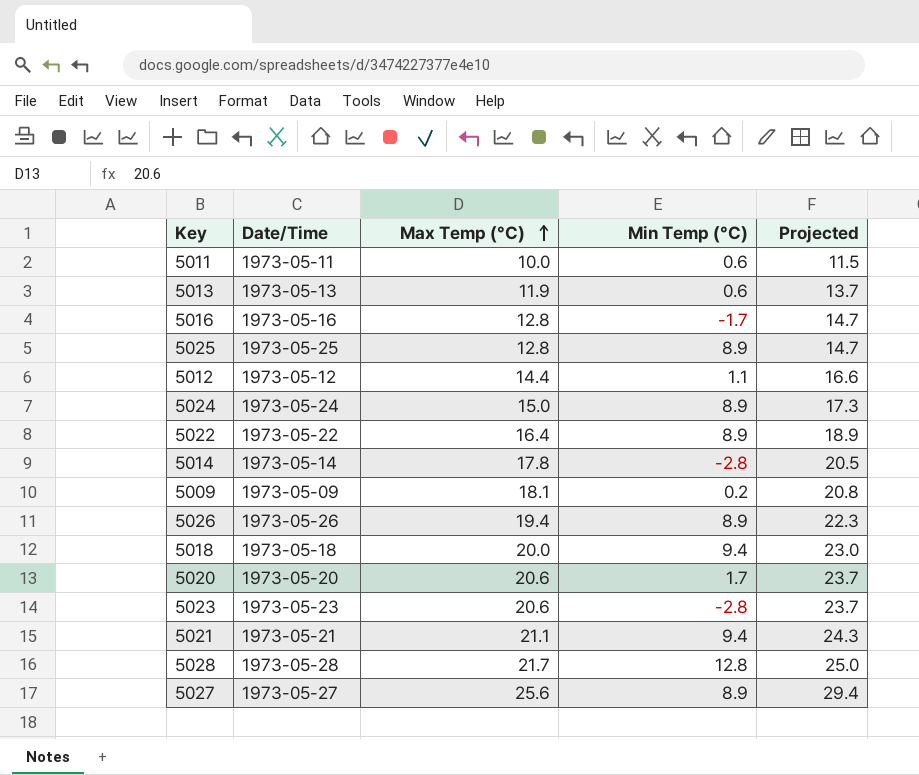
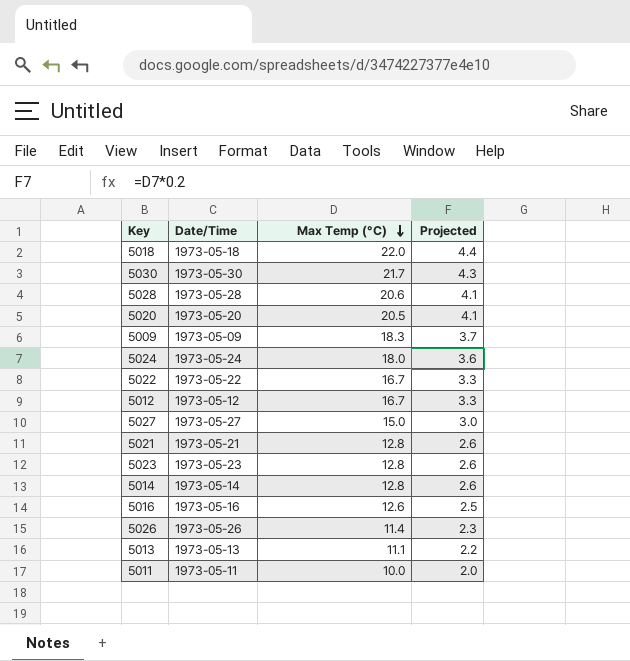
row order: Max Temp (°C) ascending -> Max Temp (°C) descending
column Min Temp (°C) | position: 4 -> none
column Projected | formula: [Max Temp (°C)] * 1.15 -> [Max Temp (°C)] * 0.2
row 5025: 1973-05-25 | 12.8 | 8.9 | 14.7 -> none
5018 | Max Temp (°C): 20.0 -> 22.0
row 5030: none -> 1973-05-30 | 21.7 | 4.3
5028 | Max Temp (°C): 21.7 -> 20.6
5020 | Max Temp (°C): 20.6 -> 20.5
5009 | Max Temp (°C): 18.1 -> 18.3
5024 | Max Temp (°C): 15.0 -> 18.0
5022 | Max Temp (°C): 16.4 -> 16.7
5012 | Max Temp (°C): 14.4 -> 16.7
5027 | Max Temp (°C): 25.6 -> 15.0
5021 | Max Temp (°C): 21.1 -> 12.8
5023 | Max Temp (°C): 20.6 -> 12.8
5014 | Max Temp (°C): 17.8 -> 12.8
5016 | Max Temp (°C): 12.8 -> 12.6
5026 | Max Temp (°C): 19.4 -> 11.4
5013 | Max Temp (°C): 11.9 -> 11.1

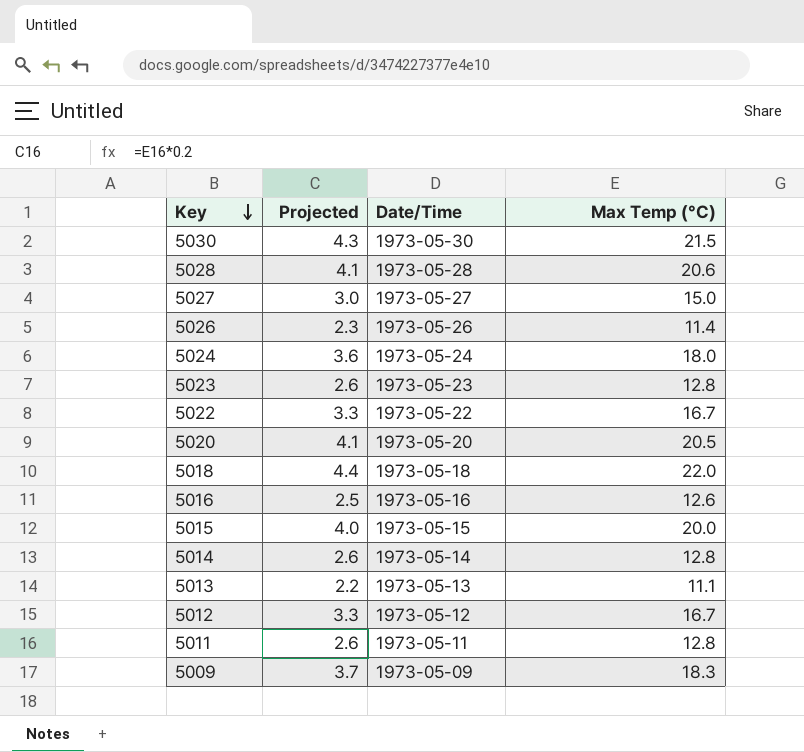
row order: Max Temp (°C) descending -> Key descending
column Projected | position: 4 -> 2
row 5021: 1973-05-21 | 12.8 | 2.6 -> none
5030 | Max Temp (°C): 21.7 -> 21.5
row 5015: none -> 4.0 | 1973-05-15 | 20.0
5011 | Projected: 2.0 -> 2.6
5011 | Max Temp (°C): 10.0 -> 12.8

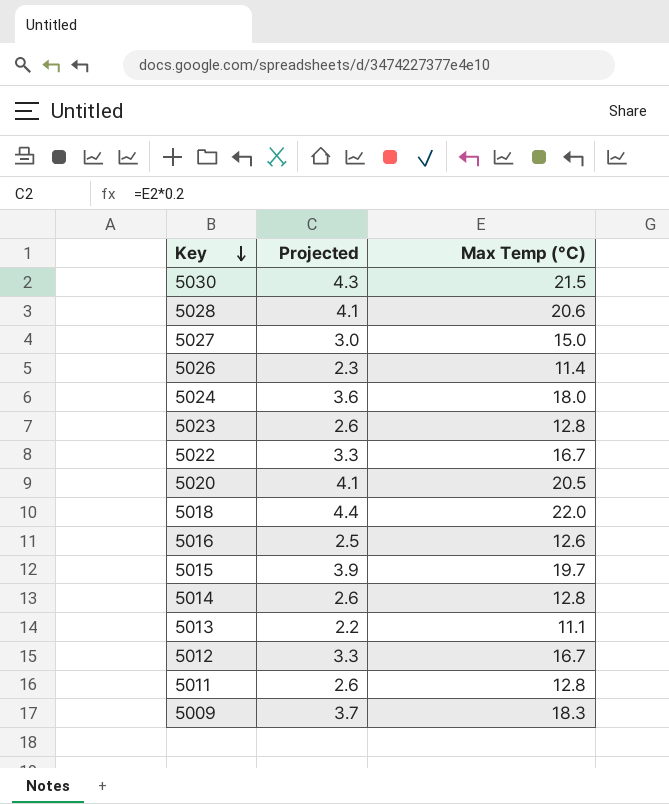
column Date/Time | position: 3 -> none
5015 | Projected: 4.0 -> 3.9
5015 | Max Temp (°C): 20.0 -> 19.7

